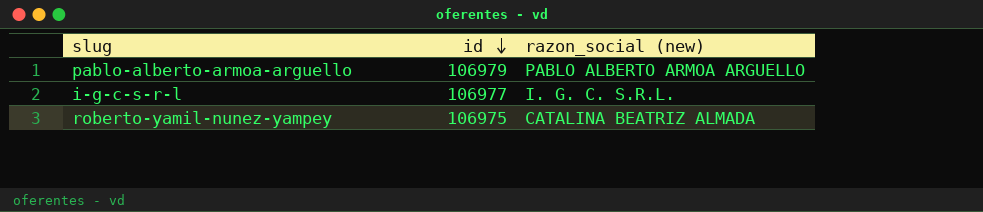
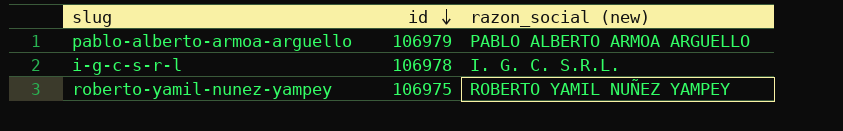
i-g-c-s-r-l | id: 106977 -> 106978
roberto-yamil-nunez-yampey | razon_social (new): CATALINA BEATRIZ ALMADA -> ROBERTO YAMIL NUÑEZ YAMPEY

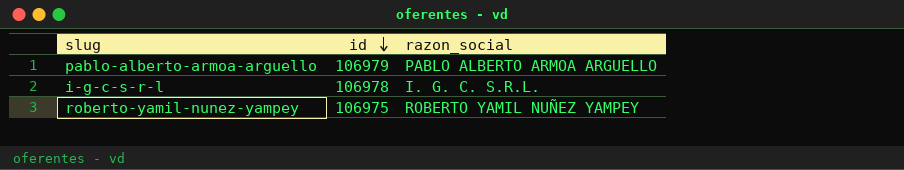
column name: razon_social (new) -> razon_social

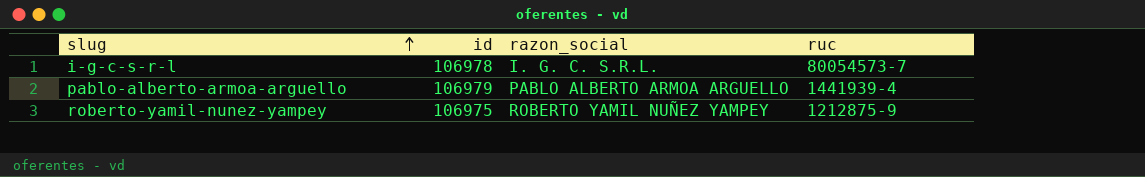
row order: id descending -> slug ascending
column ruc | position: none -> 4

